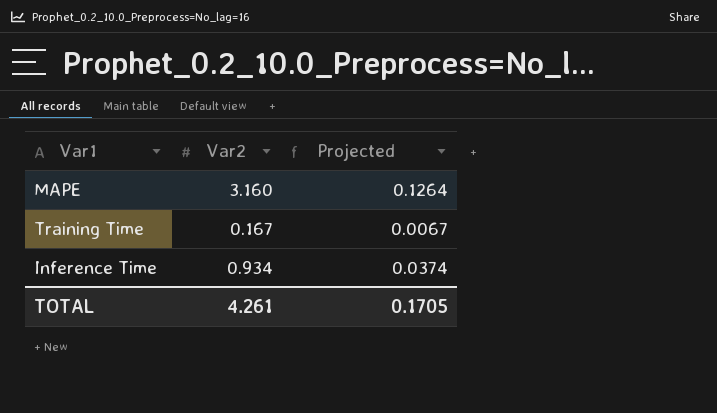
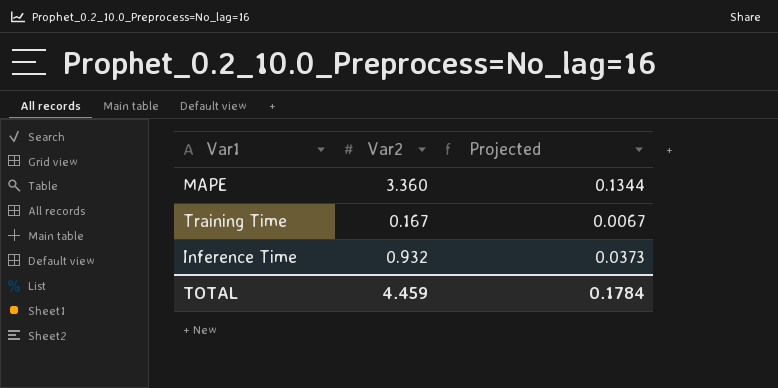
MAPE | Var2: 3.160 -> 3.360
MAPE | Projected: 0.1264 -> 0.1344
Inference Time | Var2: 0.934 -> 0.932
Inference Time | Projected: 0.0374 -> 0.0373
TOTAL | Var2: 4.261 -> 4.459
TOTAL | Projected: 0.1705 -> 0.1784

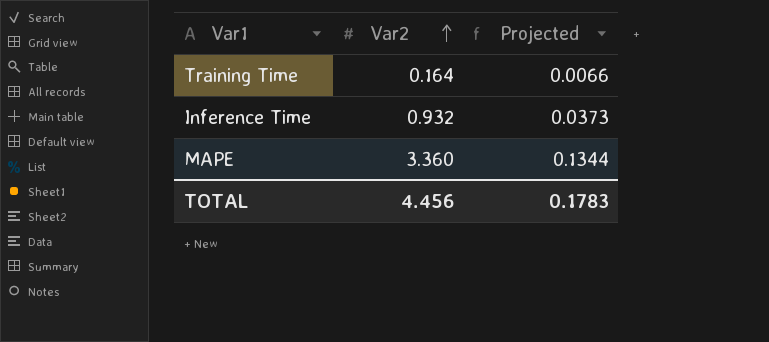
row order: none -> Var2 ascending
Training Time | Var2: 0.167 -> 0.164
Training Time | Projected: 0.0067 -> 0.0066
TOTAL | Var2: 4.459 -> 4.456
TOTAL | Projected: 0.1784 -> 0.1783

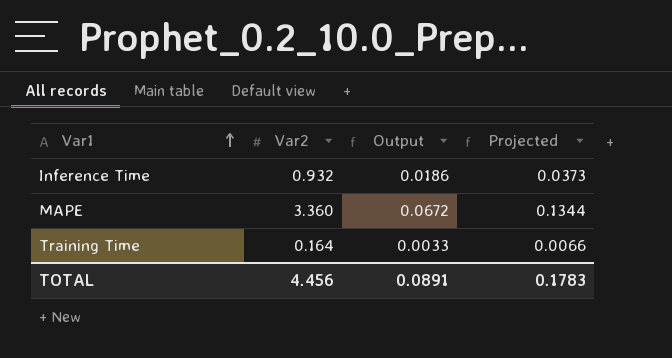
row order: Var2 ascending -> Var1 ascending
column Output | formula: none -> [Var2] * 0.02

